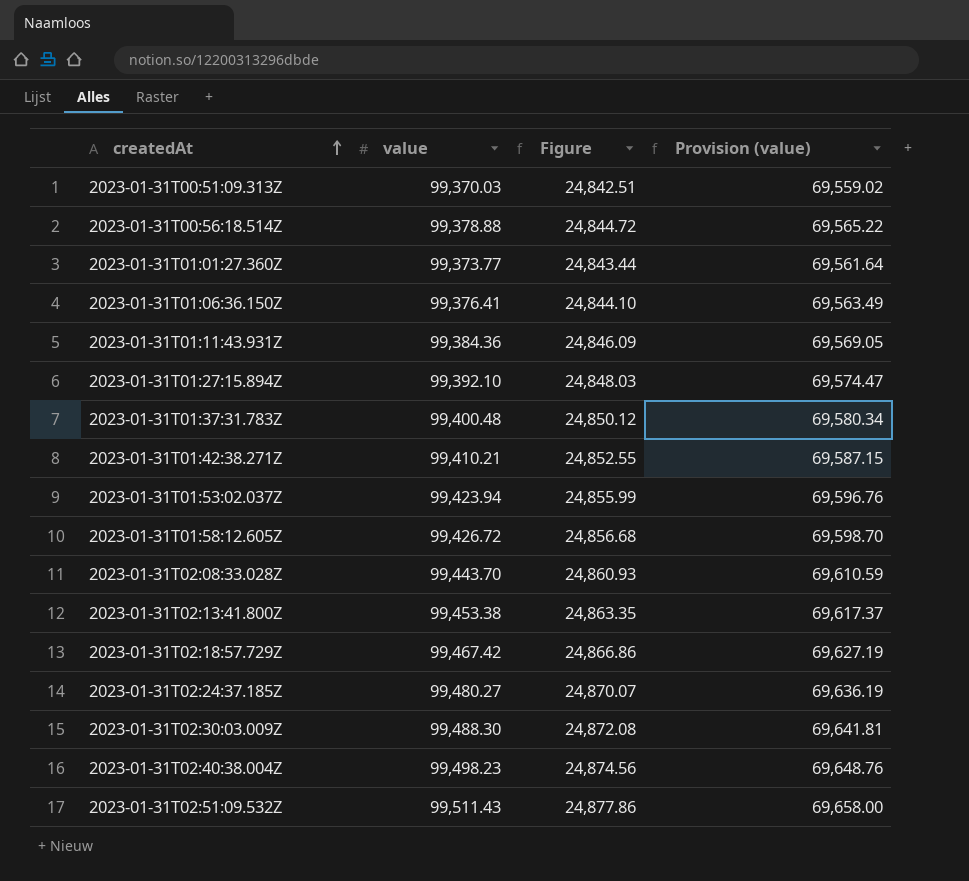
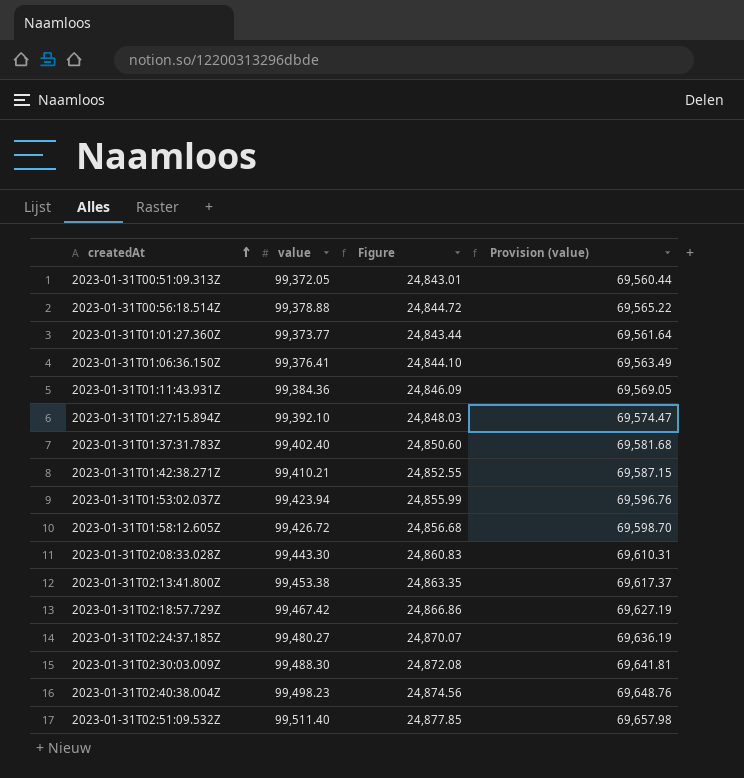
2023-01-31T00:51:09.313Z | value: 99,370.03 -> 99,372.05
2023-01-31T00:51:09.313Z | Figure: 24,842.51 -> 24,843.01
2023-01-31T00:51:09.313Z | Provision (value): 69,559.02 -> 69,560.44
2023-01-31T01:37:31.783Z | value: 99,400.48 -> 99,402.40
2023-01-31T01:37:31.783Z | Figure: 24,850.12 -> 24,850.60
2023-01-31T01:37:31.783Z | Provision (value): 69,580.34 -> 69,581.68
2023-01-31T02:08:33.028Z | value: 99,443.70 -> 99,443.30
2023-01-31T02:08:33.028Z | Figure: 24,860.93 -> 24,860.83
2023-01-31T02:08:33.028Z | Provision (value): 69,610.59 -> 69,610.31
2023-01-31T02:51:09.532Z | value: 99,511.43 -> 99,511.40
2023-01-31T02:51:09.532Z | Figure: 24,877.86 -> 24,877.85
2023-01-31T02:51:09.532Z | Provision (value): 69,658.00 -> 69,657.98

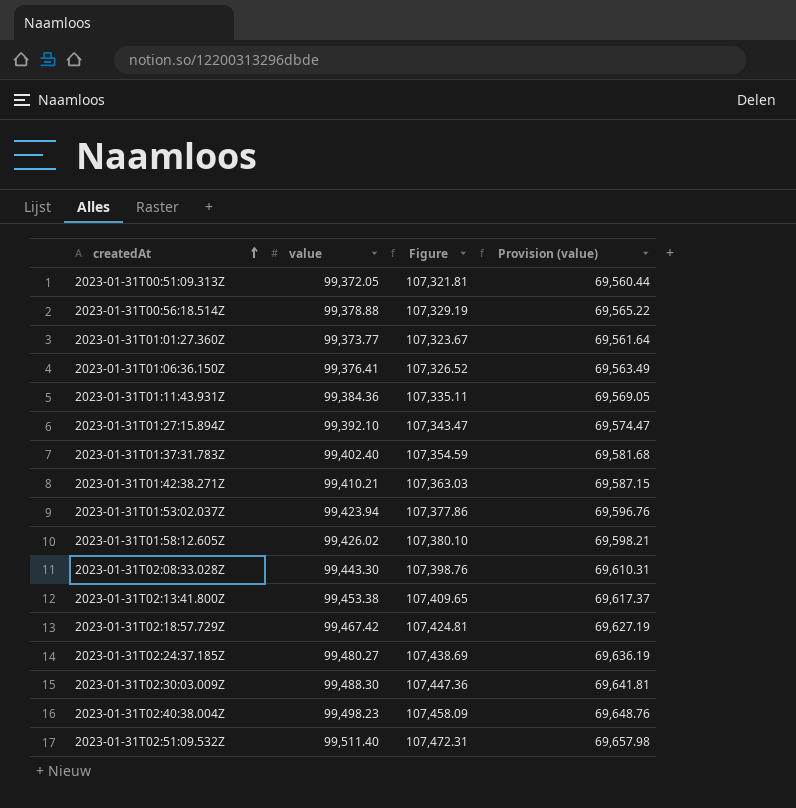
column Figure | formula: [value] * 0.25 -> [value] * 1.08
2023-01-31T01:58:12.605Z | value: 99,426.72 -> 99,426.02
2023-01-31T01:58:12.605Z | Provision (value): 69,598.70 -> 69,598.21

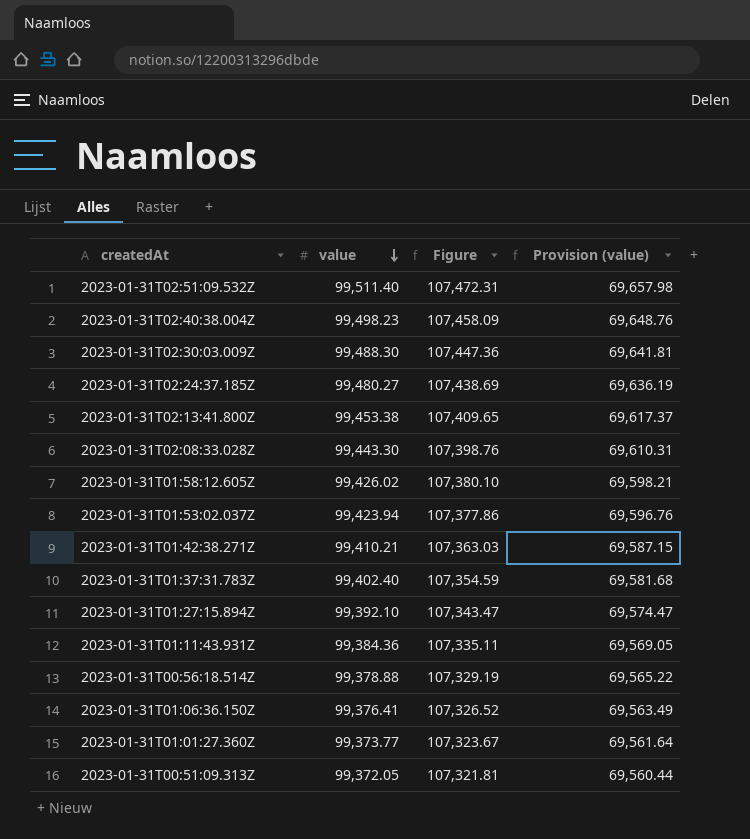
row order: createdAt ascending -> value descending
row 2023-01-31T02:18:57.729Z: 99,467.42 | 107,424.81 | 69,627.19 -> none

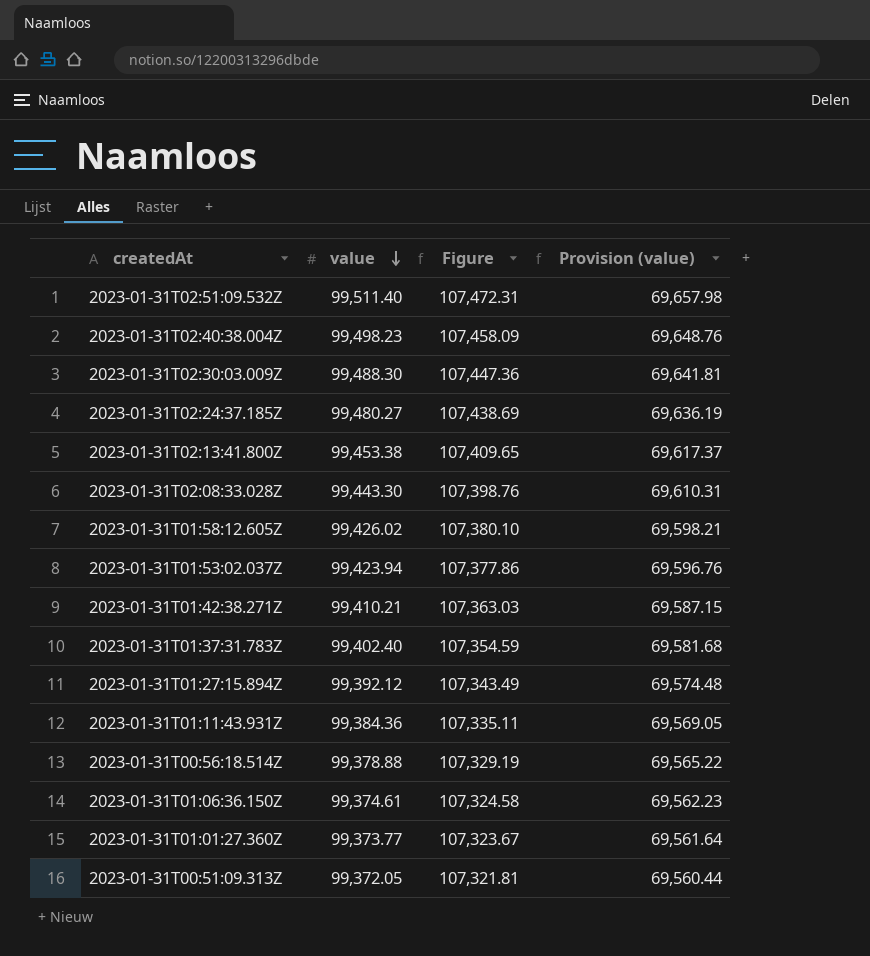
2023-01-31T01:27:15.894Z | value: 99,392.10 -> 99,392.12
2023-01-31T01:27:15.894Z | Figure: 107,343.47 -> 107,343.49
2023-01-31T01:27:15.894Z | Provision (value): 69,574.47 -> 69,574.48
2023-01-31T01:06:36.150Z | value: 99,376.41 -> 99,374.61
2023-01-31T01:06:36.150Z | Figure: 107,326.52 -> 107,324.58
2023-01-31T01:06:36.150Z | Provision (value): 69,563.49 -> 69,562.23

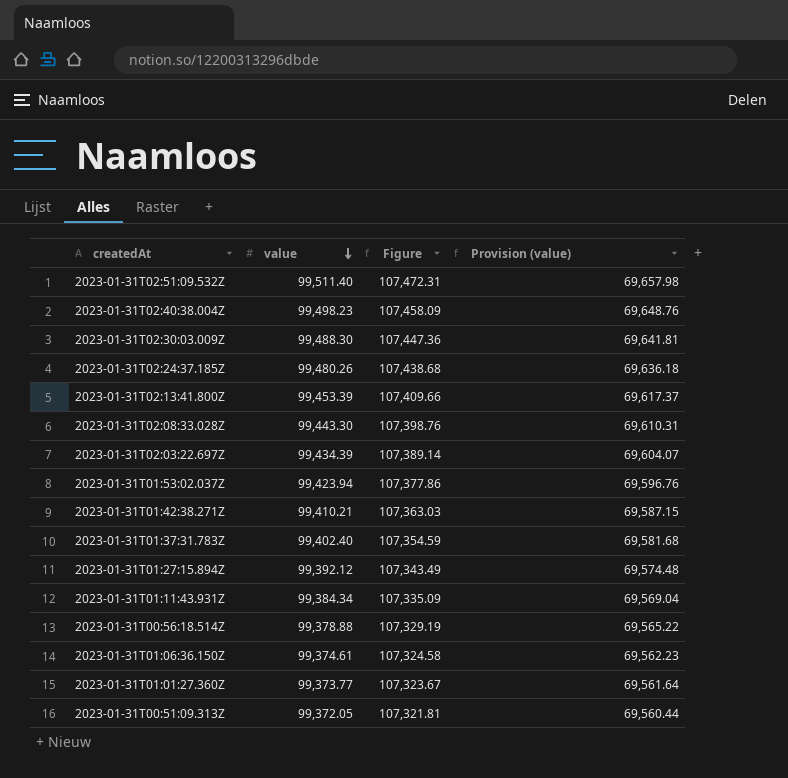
row 2023-01-31T01:58:12.605Z: 99,426.02 | 107,380.10 | 69,598.21 -> none
2023-01-31T02:24:37.185Z | value: 99,480.27 -> 99,480.26
2023-01-31T02:24:37.185Z | Figure: 107,438.69 -> 107,438.68
2023-01-31T02:24:37.185Z | Provision (value): 69,636.19 -> 69,636.18
2023-01-31T02:13:41.800Z | value: 99,453.38 -> 99,453.39
2023-01-31T02:13:41.800Z | Figure: 107,409.65 -> 107,409.66
row 2023-01-31T02:03:22.697Z: none -> 99,434.39 | 107,389.14 | 69,604.07
2023-01-31T01:11:43.931Z | value: 99,384.36 -> 99,384.34
2023-01-31T01:11:43.931Z | Figure: 107,335.11 -> 107,335.09
2023-01-31T01:11:43.931Z | Provision (value): 69,569.05 -> 69,569.04

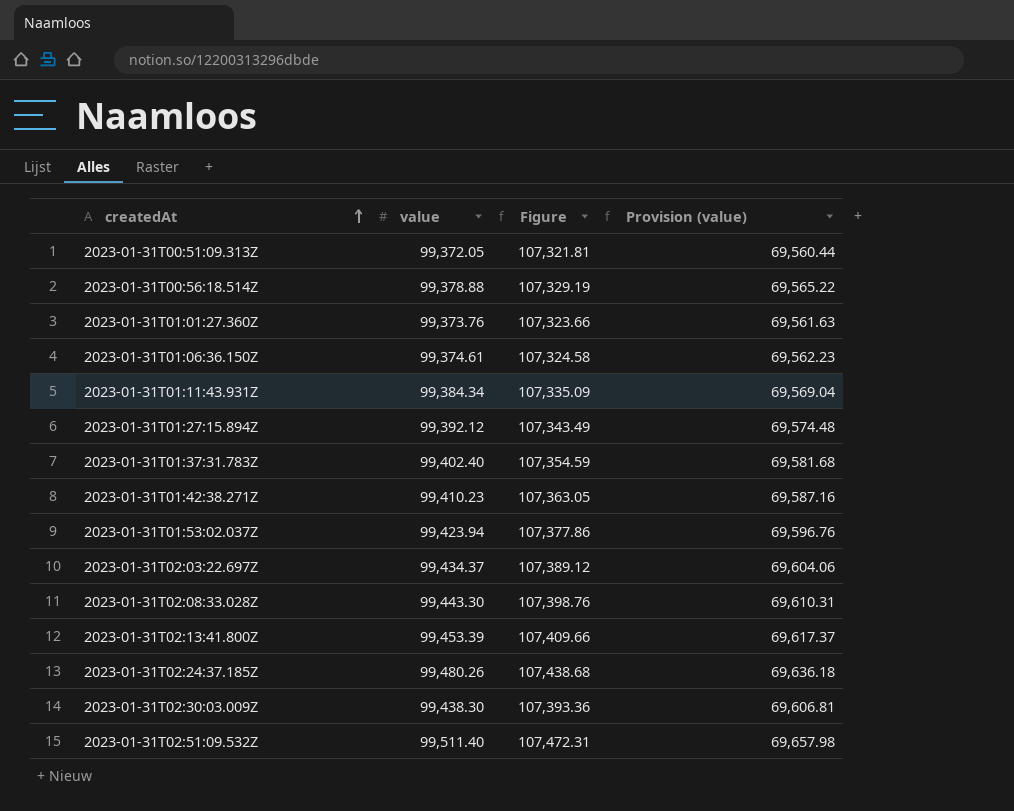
row order: value descending -> createdAt ascending
row 2023-01-31T02:40:38.004Z: 99,498.23 | 107,458.09 | 69,648.76 -> none
2023-01-31T01:01:27.360Z | value: 99,373.77 -> 99,373.76
2023-01-31T01:01:27.360Z | Figure: 107,323.67 -> 107,323.66
2023-01-31T01:01:27.360Z | Provision (value): 69,561.64 -> 69,561.63
2023-01-31T01:42:38.271Z | value: 99,410.21 -> 99,410.23
2023-01-31T01:42:38.271Z | Figure: 107,363.03 -> 107,363.05
2023-01-31T01:42:38.271Z | Provision (value): 69,587.15 -> 69,587.16
2023-01-31T02:03:22.697Z | value: 99,434.39 -> 99,434.37
2023-01-31T02:03:22.697Z | Figure: 107,389.14 -> 107,389.12
2023-01-31T02:03:22.697Z | Provision (value): 69,604.07 -> 69,604.06
2023-01-31T02:30:03.009Z | value: 99,488.30 -> 99,438.30
2023-01-31T02:30:03.009Z | Figure: 107,447.36 -> 107,393.36
2023-01-31T02:30:03.009Z | Provision (value): 69,641.81 -> 69,606.81

